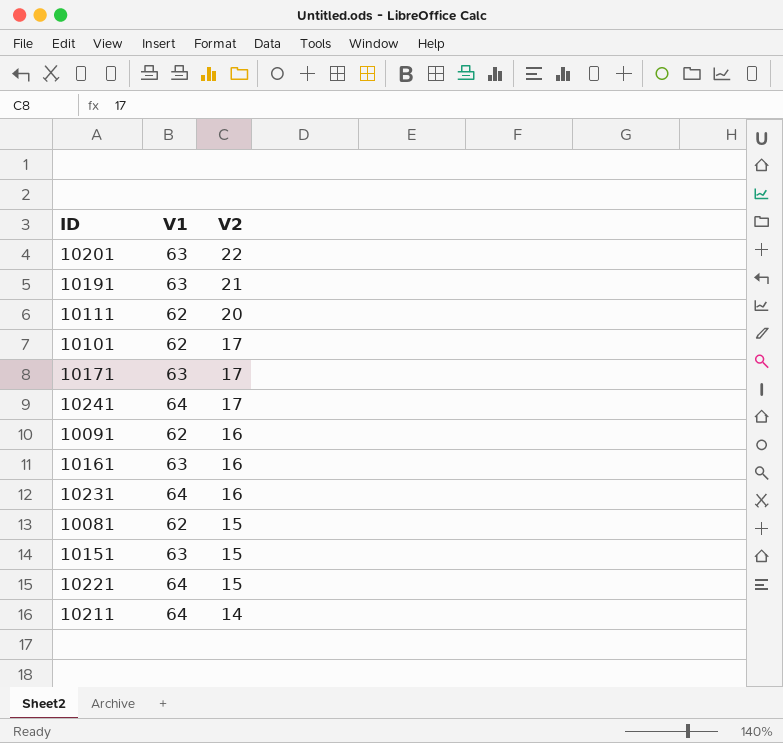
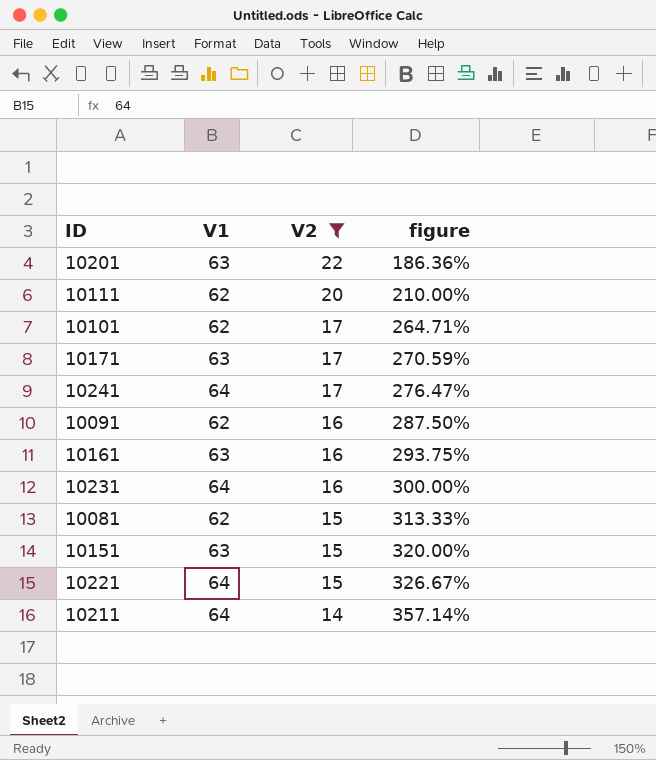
filter: none -> V2 != 21
column figure | formula: none -> ([V1] - [V2]) / [V2]

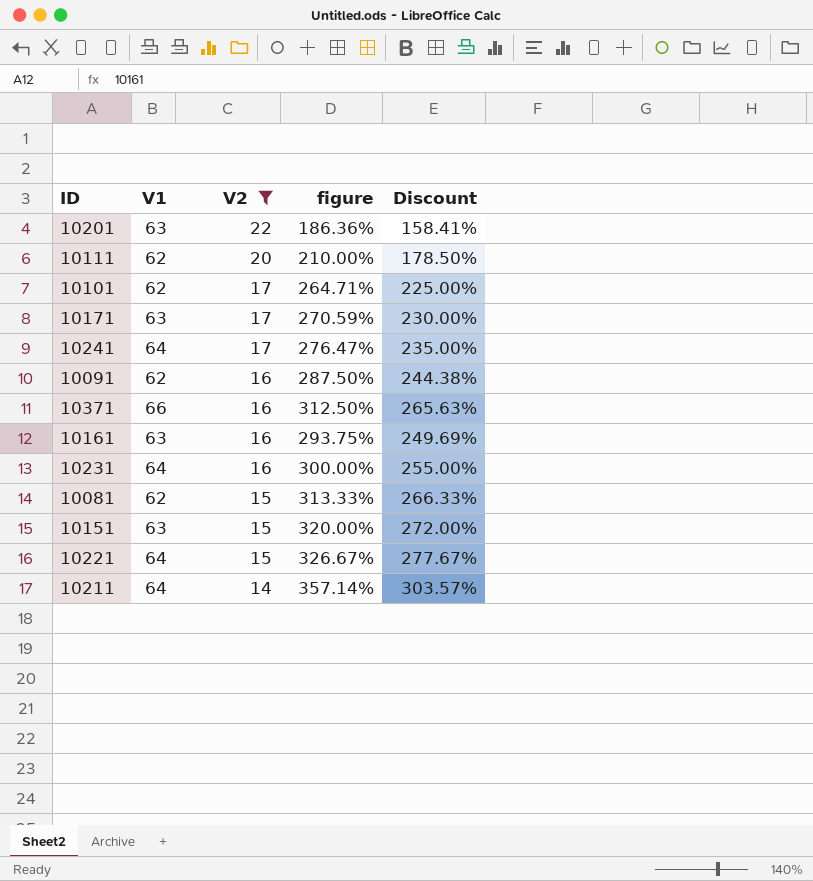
column Discount | formula: none -> [figure] * 0.85
row 10371: none -> 66 | 16 | 312.50% | 265.63%

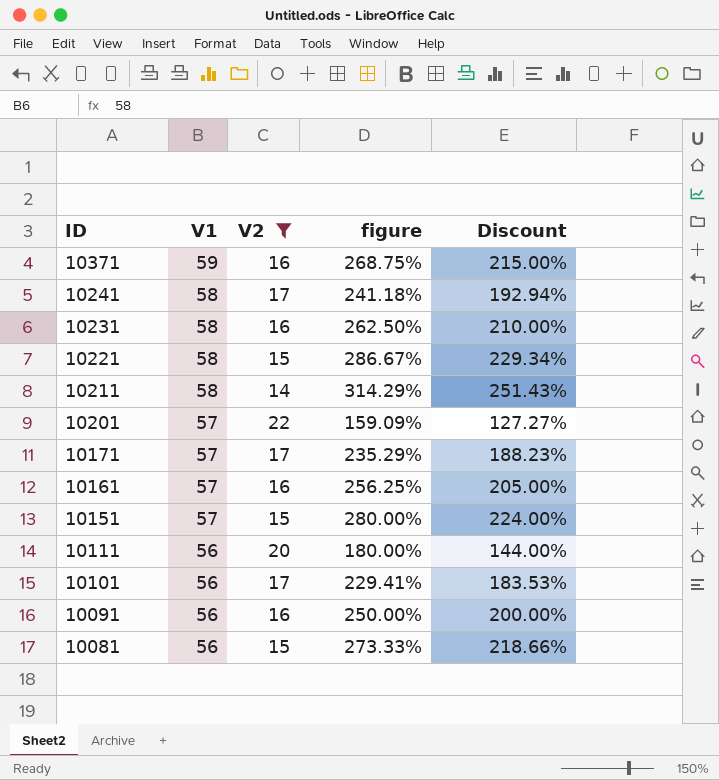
row order: V2 descending -> ID descending
column Discount | formula: [figure] * 0.85 -> [figure] * 0.8
10371 | V1: 66 -> 59
10371 | figure: 312.50% -> 268.75%
10241 | V1: 64 -> 58
10241 | figure: 276.47% -> 241.18%
10231 | V1: 64 -> 58
10231 | figure: 300.00% -> 262.50%
10221 | V1: 64 -> 58
10221 | figure: 326.67% -> 286.67%
10211 | V1: 64 -> 58
10211 | figure: 357.14% -> 314.29%
10201 | V1: 63 -> 57
10201 | figure: 186.36% -> 159.09%
10171 | V1: 63 -> 57
10171 | figure: 270.59% -> 235.29%
10161 | V1: 63 -> 57
10161 | figure: 293.75% -> 256.25%
10151 | V1: 63 -> 57
10151 | figure: 320.00% -> 280.00%
10111 | V1: 62 -> 56
10111 | figure: 210.00% -> 180.00%
10101 | V1: 62 -> 56
10101 | figure: 264.71% -> 229.41%
10091 | V1: 62 -> 56
10091 | figure: 287.50% -> 250.00%
10081 | V1: 62 -> 56
10081 | figure: 313.33% -> 273.33%

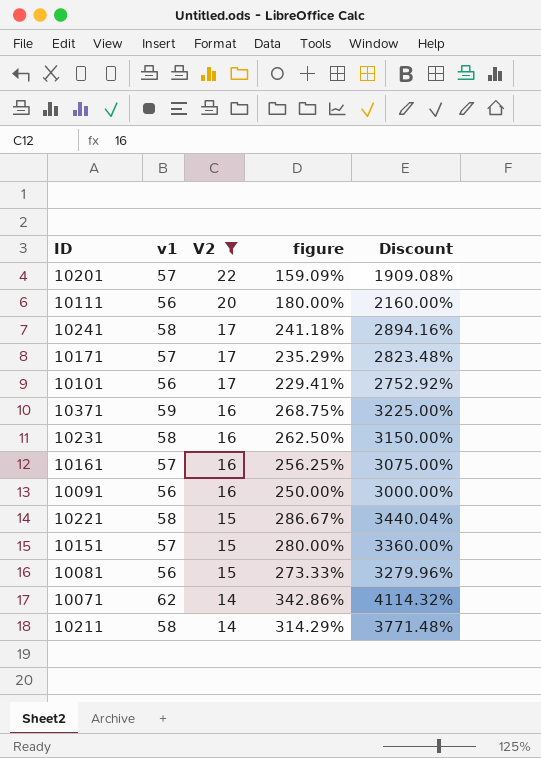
row order: ID descending -> V2 descending
column name: V1 -> v1
column Discount | formula: [figure] * 0.8 -> [figure] * 12
row 10071: none -> 62 | 14 | 342.86% | 4114.32%

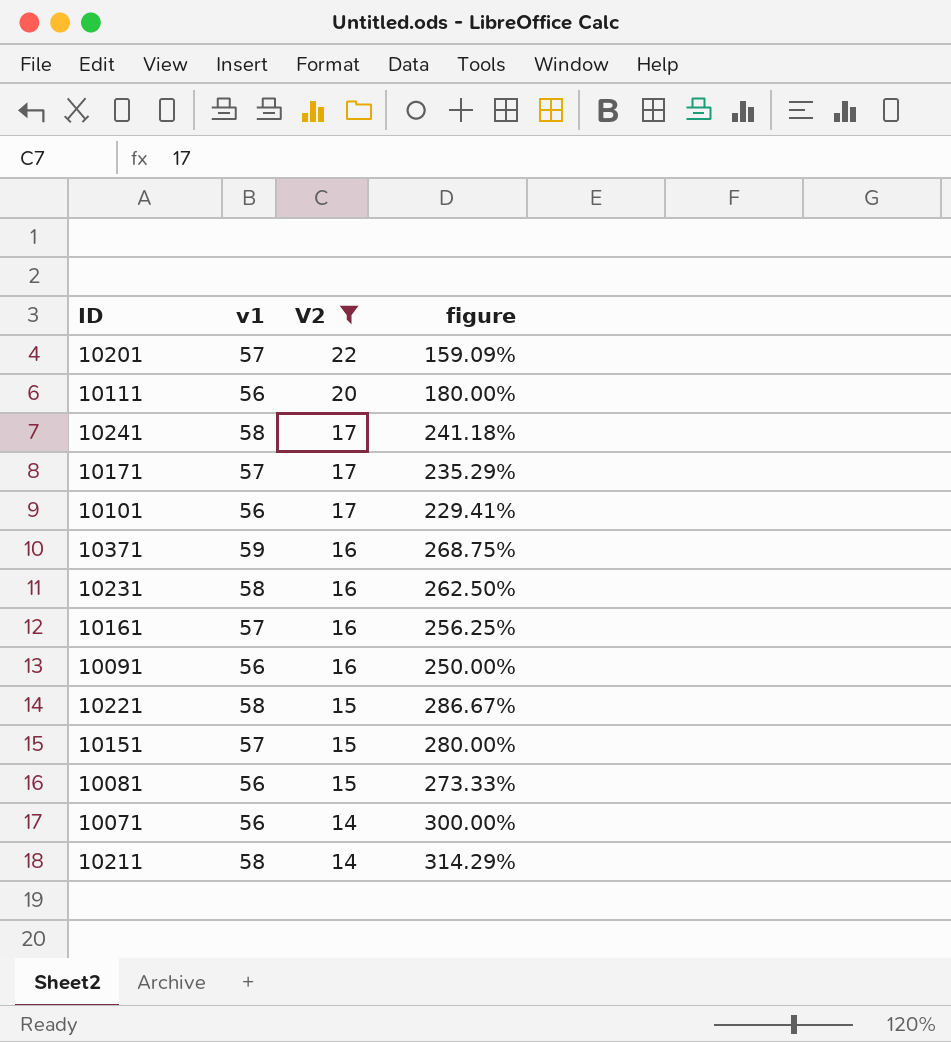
column Discount | formula: [figure] * 12 -> none
10071 | v1: 62 -> 56
10071 | figure: 342.86% -> 300.00%

